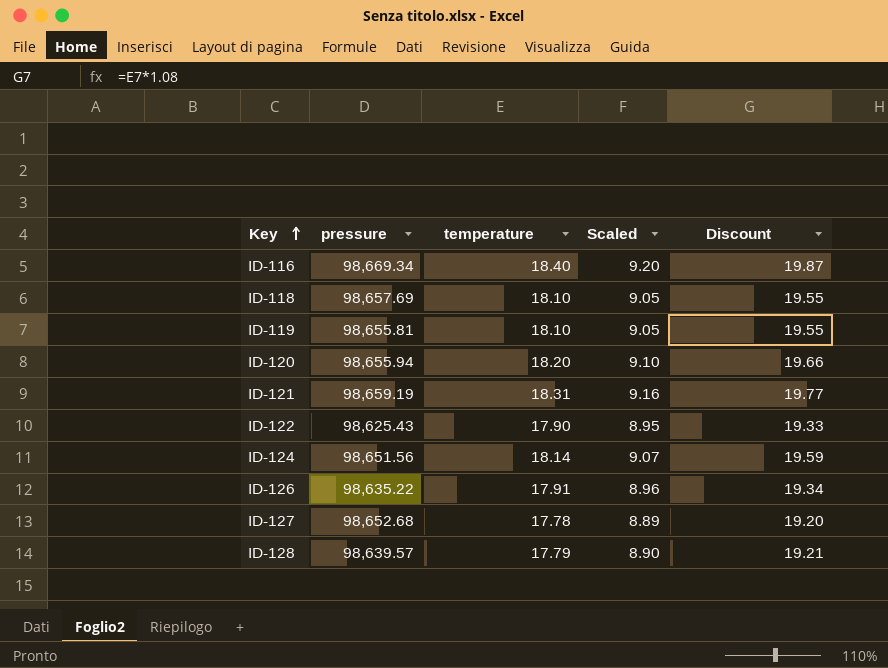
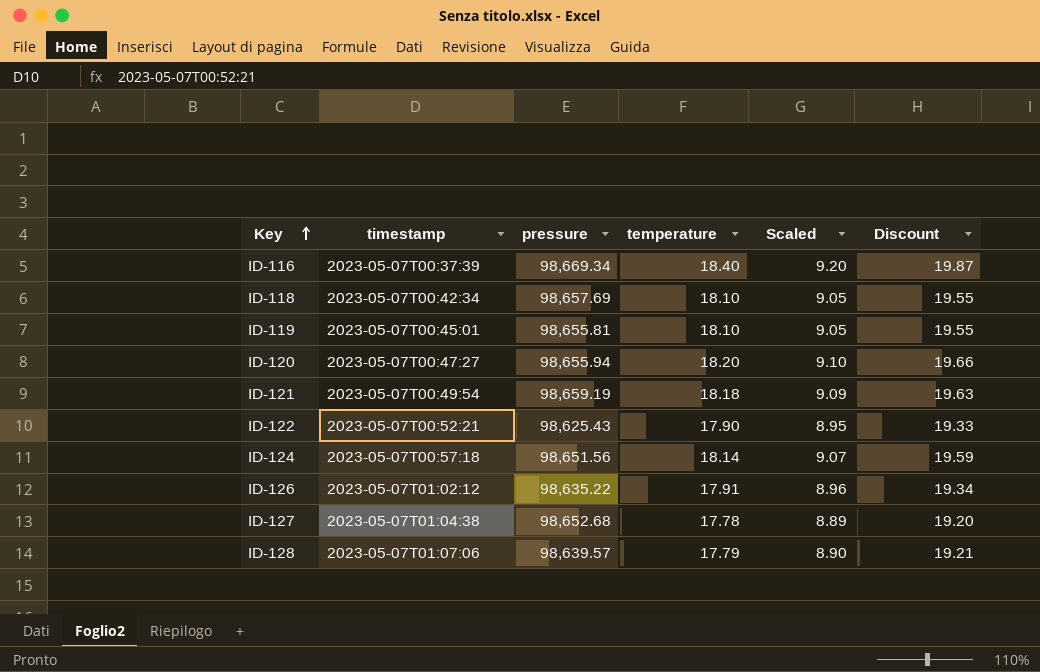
column timestamp | position: none -> 2
ID-121 | temperature: 18.31 -> 18.18
ID-121 | Scaled: 9.16 -> 9.09
ID-121 | Discount: 19.77 -> 19.63

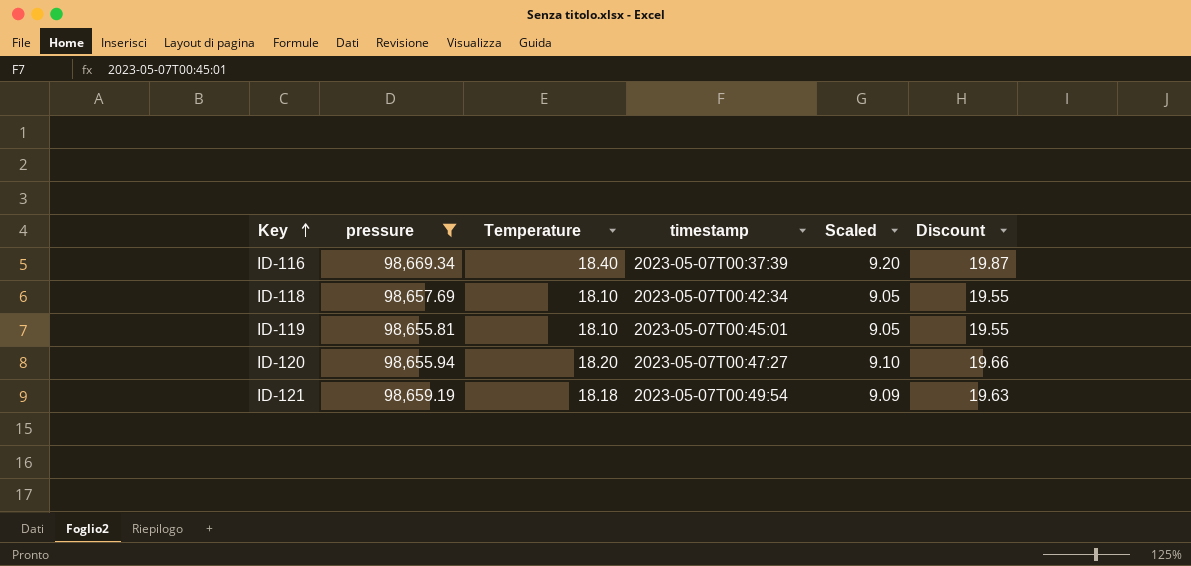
filter: none -> pressure >= 98,655.81
column name: temperature -> Temperature
column timestamp | position: 2 -> 4

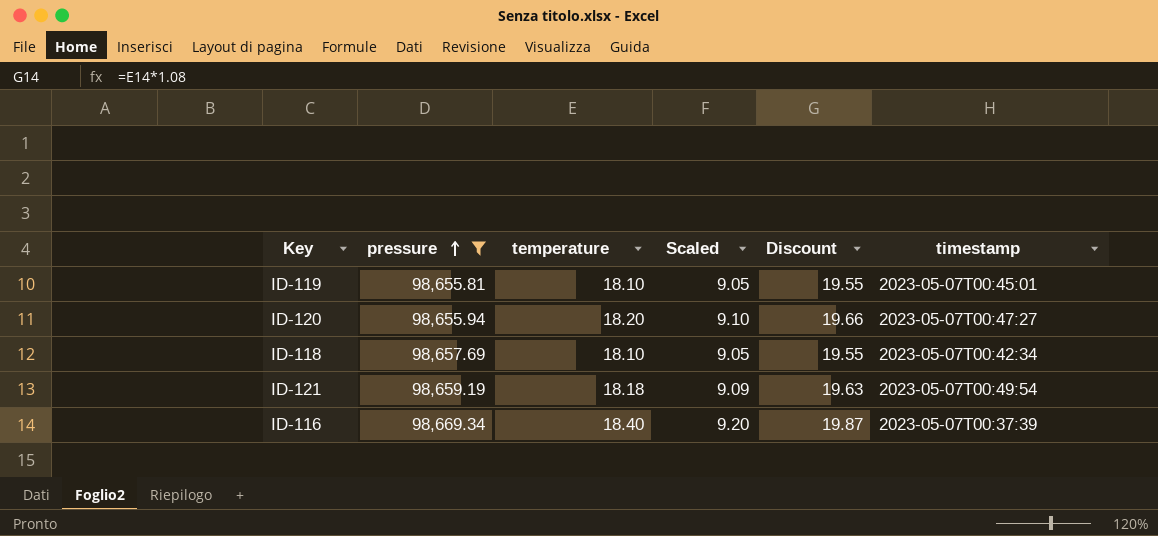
row order: Key ascending -> pressure ascending
column name: Temperature -> temperature
column timestamp | position: 4 -> 6

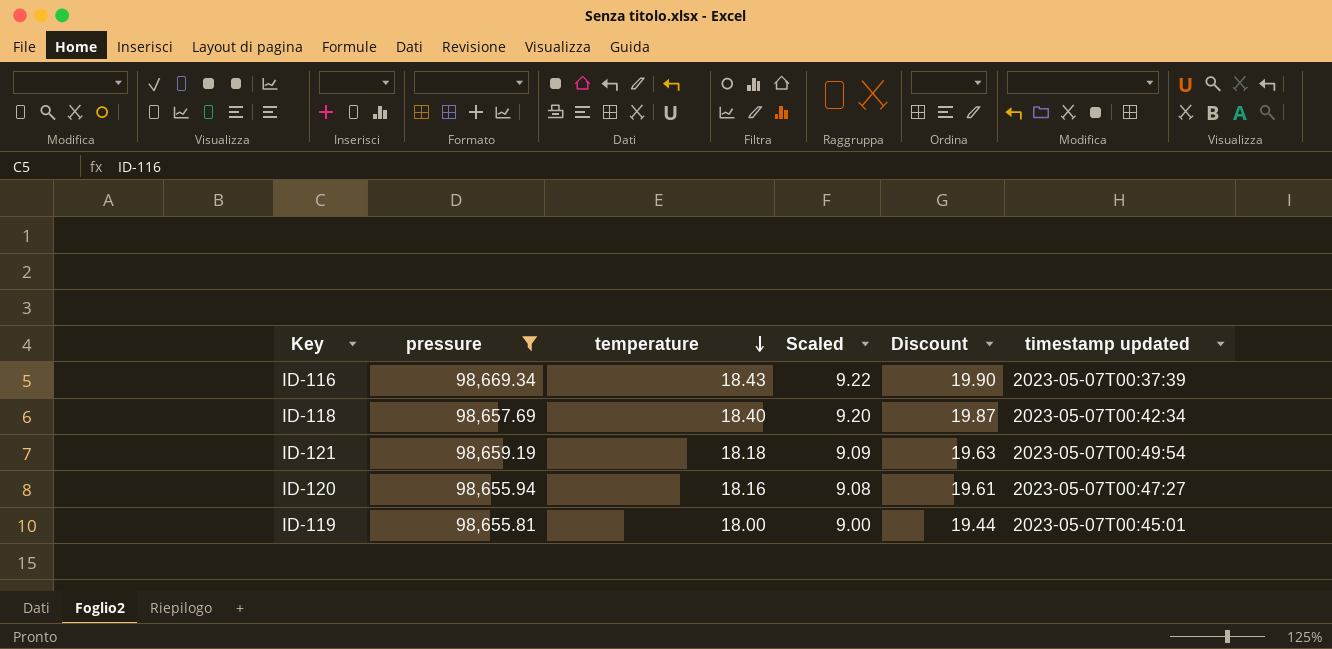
row order: pressure ascending -> temperature descending
column name: timestamp -> timestamp updated
ID-116 | temperature: 18.40 -> 18.43
ID-116 | Scaled: 9.20 -> 9.22
ID-116 | Discount: 19.87 -> 19.90
ID-118 | temperature: 18.10 -> 18.40
ID-118 | Scaled: 9.05 -> 9.20
ID-118 | Discount: 19.55 -> 19.87
ID-120 | temperature: 18.20 -> 18.16
ID-120 | Scaled: 9.10 -> 9.08
ID-120 | Discount: 19.66 -> 19.61
ID-119 | temperature: 18.10 -> 18.00
ID-119 | Scaled: 9.05 -> 9.00
ID-119 | Discount: 19.55 -> 19.44

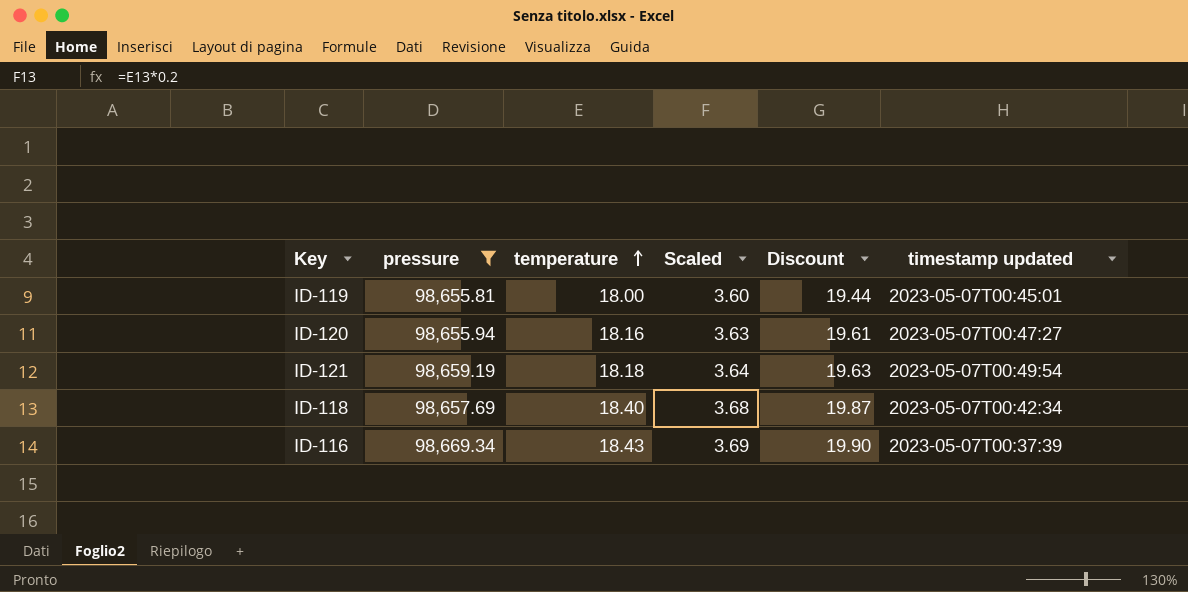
row order: temperature descending -> temperature ascending
column Scaled | formula: [temperature] * 0.5 -> [temperature] * 0.2

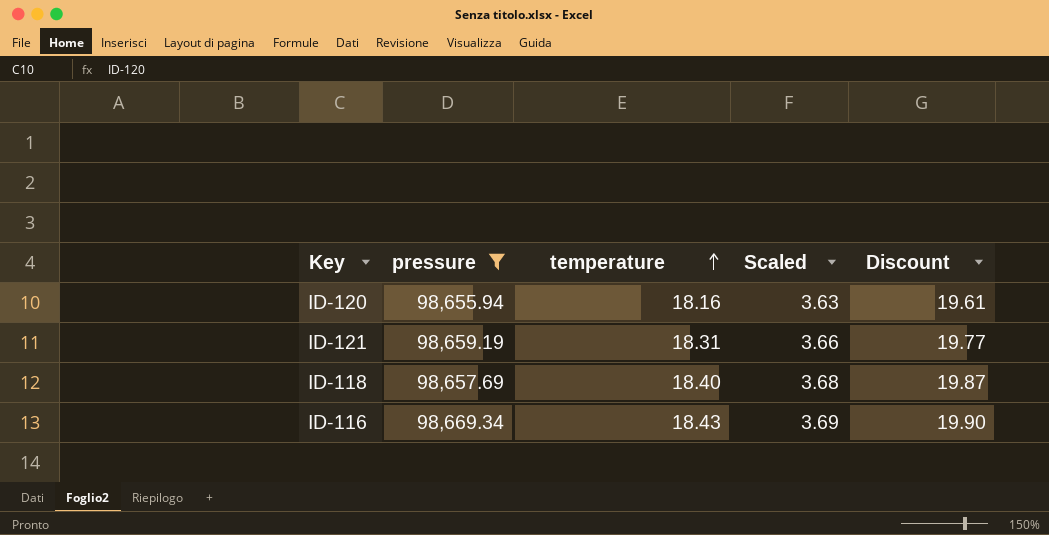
column timestamp updated | position: 6 -> none
row ID-119: 98,655.81 | 18.00 | 3.60 | 19.44 | 2023-05-07T00:45:01 -> none
ID-121 | temperature: 18.18 -> 18.31
ID-121 | Scaled: 3.64 -> 3.66
ID-121 | Discount: 19.63 -> 19.77

